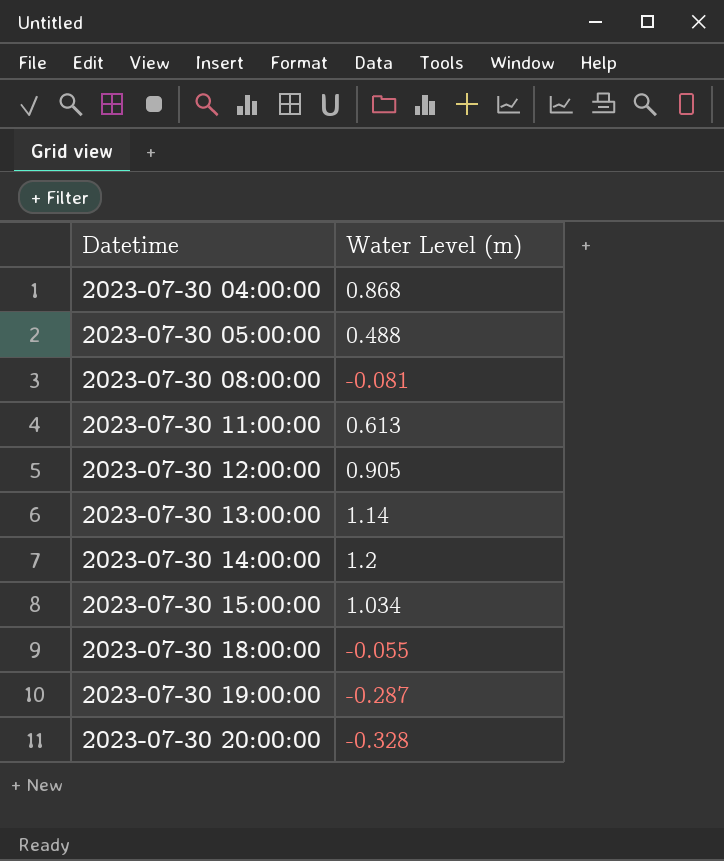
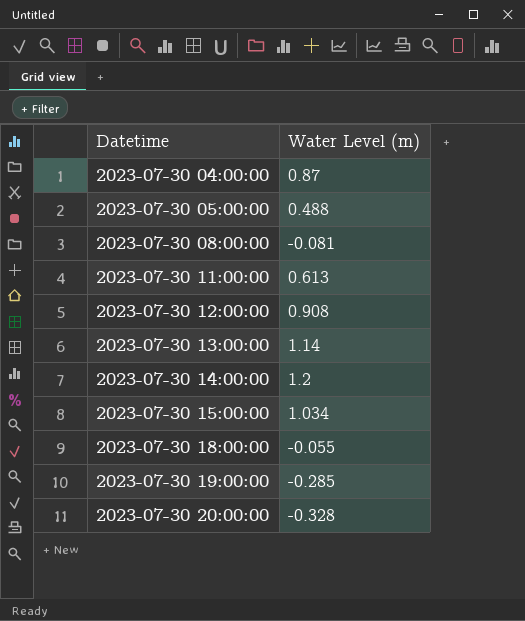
2023-07-30 04:00:00 | Water Level (m): 0.868 -> 0.87
2023-07-30 12:00:00 | Water Level (m): 0.905 -> 0.908
2023-07-30 19:00:00 | Water Level (m): -0.287 -> -0.285

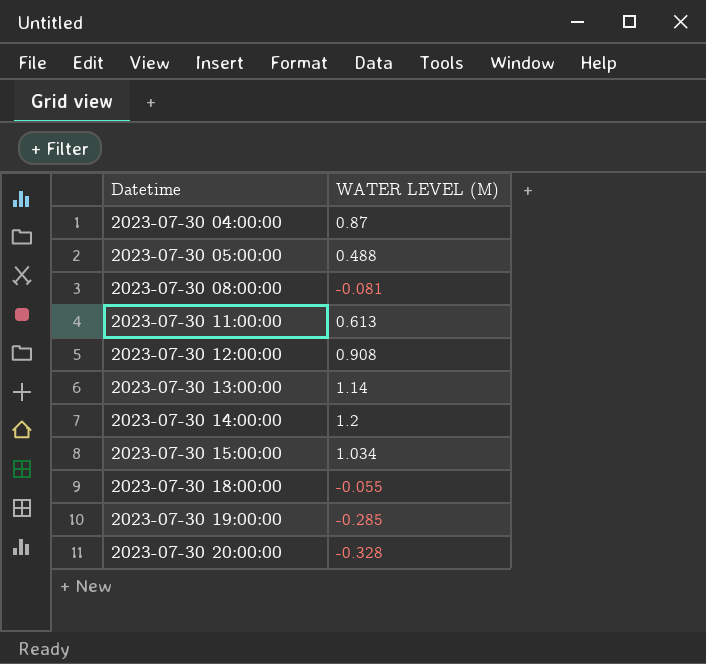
column name: Water Level (m) -> WATER LEVEL (M)

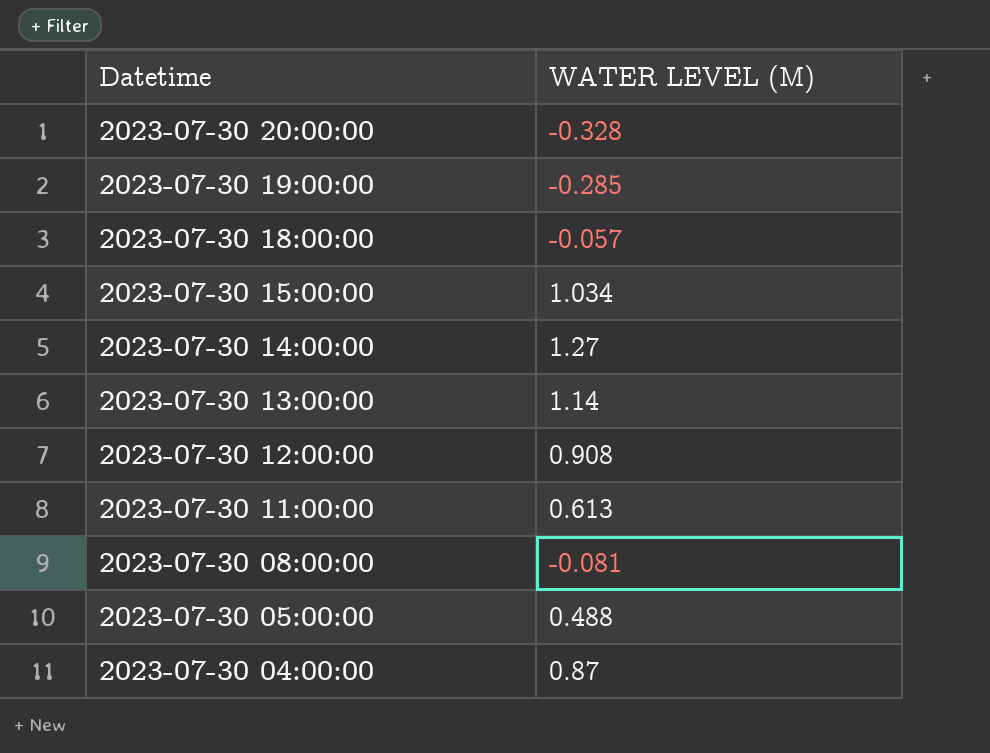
row order: Datetime ascending -> Datetime descending
2023-07-30 18:00:00 | WATER LEVEL (M): -0.055 -> -0.057
2023-07-30 14:00:00 | WATER LEVEL (M): 1.2 -> 1.27

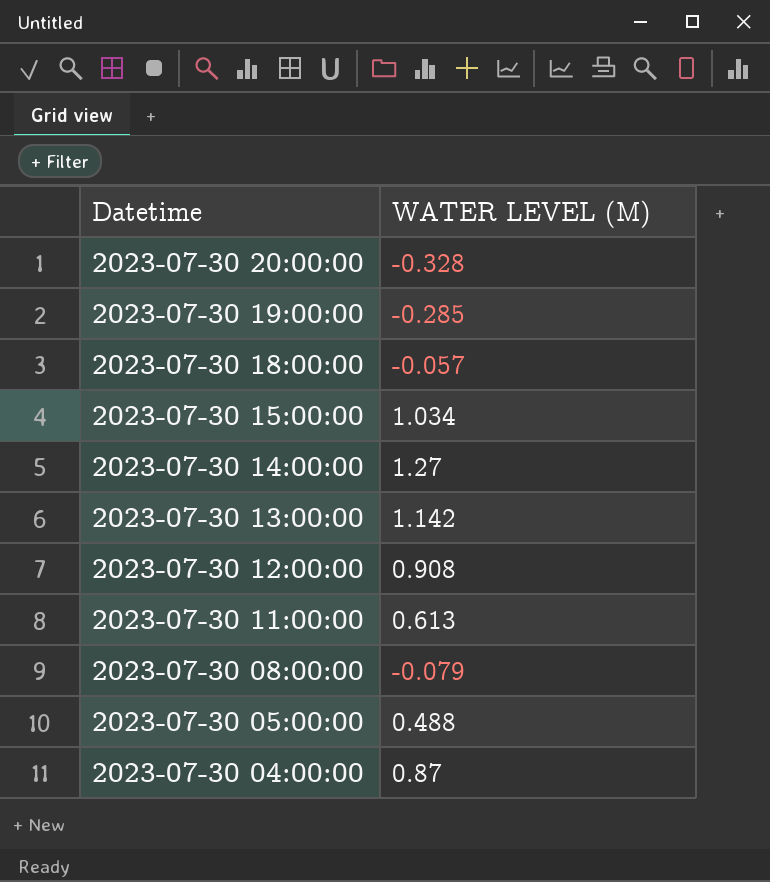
2023-07-30 13:00:00 | WATER LEVEL (M): 1.14 -> 1.142
2023-07-30 08:00:00 | WATER LEVEL (M): -0.081 -> -0.079

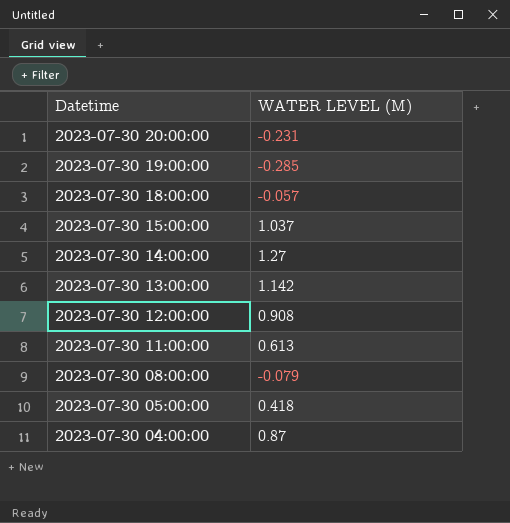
2023-07-30 20:00:00 | WATER LEVEL (M): -0.328 -> -0.231
2023-07-30 15:00:00 | WATER LEVEL (M): 1.034 -> 1.037
2023-07-30 05:00:00 | WATER LEVEL (M): 0.488 -> 0.418

